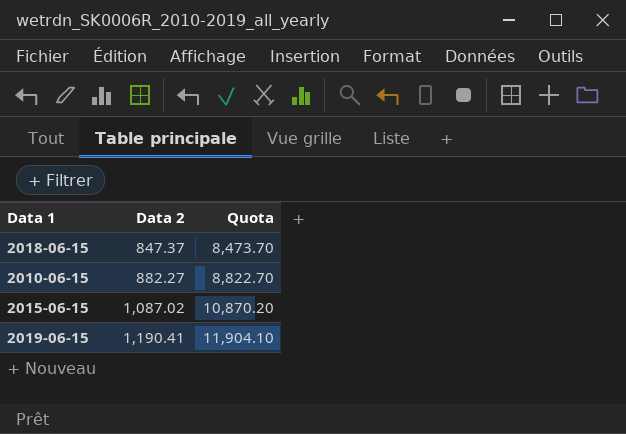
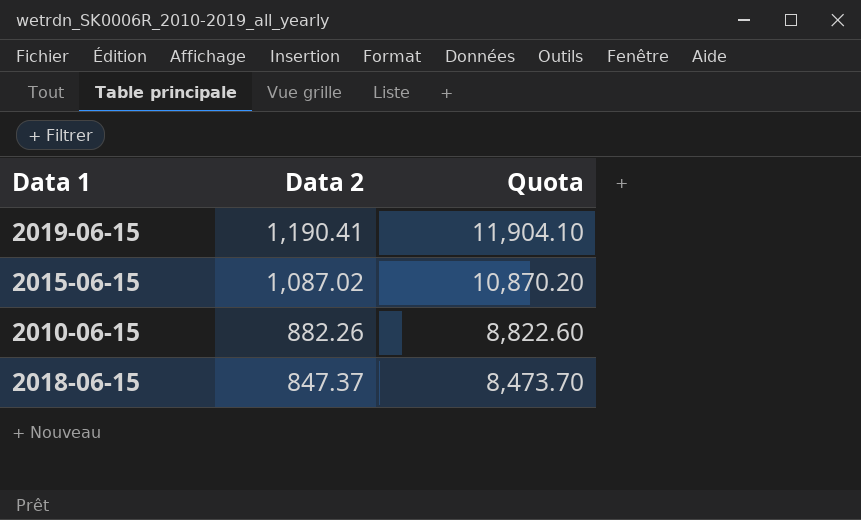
row order: Data 2 ascending -> Data 2 descending
2010-06-15 | Data 2: 882.27 -> 882.26
2010-06-15 | Quota: 8,822.70 -> 8,822.60

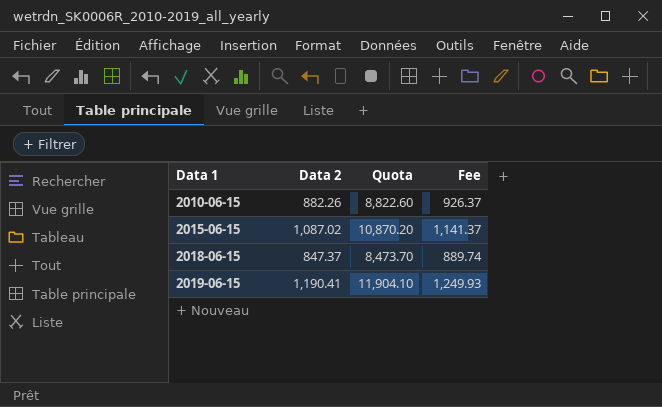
row order: Data 2 descending -> Data 1 ascending
column Fee | formula: none -> [Data 2] * 1.05

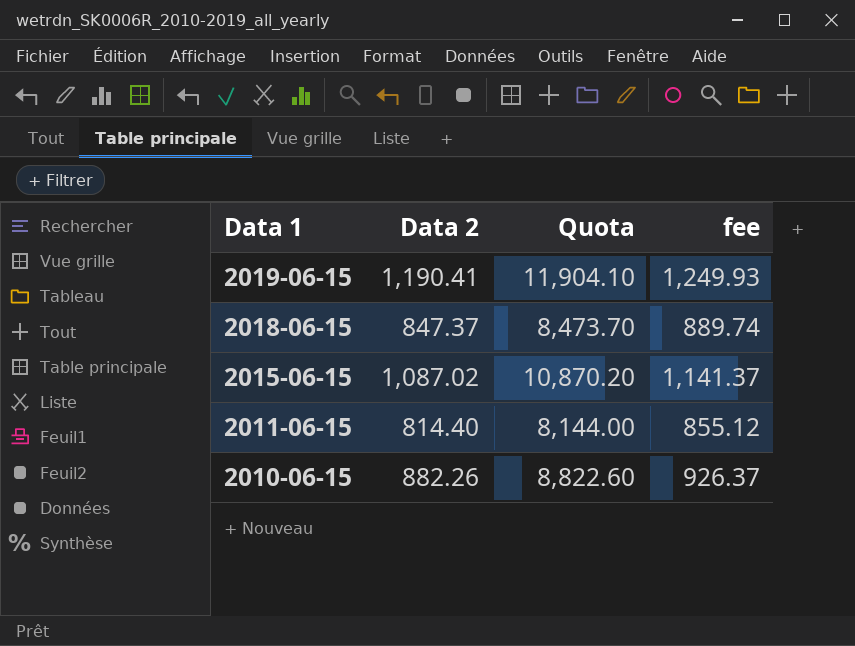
row order: Data 1 ascending -> Data 1 descending
column name: Fee -> fee
row 2011-06-15: none -> 814.40 | 8,144.00 | 855.12

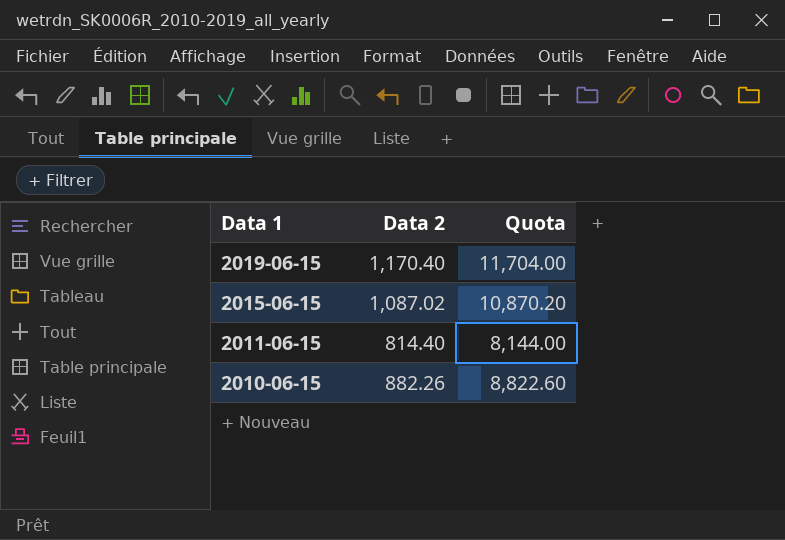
column fee | formula: [Data 2] * 1.05 -> none
row 2018-06-15: 847.37 | 8,473.70 | 889.74 -> none
2019-06-15 | Data 2: 1,190.41 -> 1,170.40
2019-06-15 | Quota: 11,904.10 -> 11,704.00

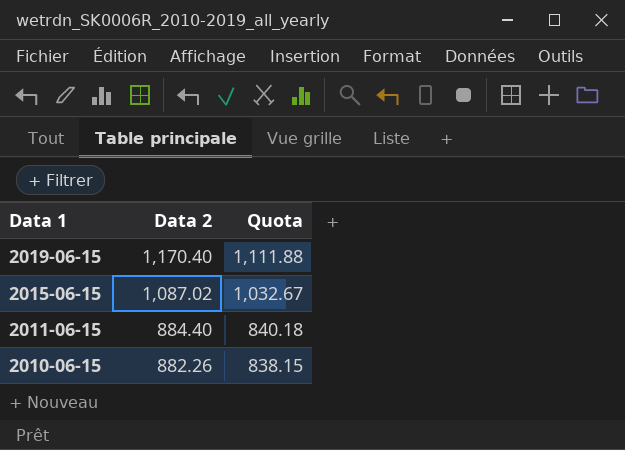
column Quota | formula: [Data 2] * 10 -> [Data 2] * 0.95
2011-06-15 | Data 2: 814.40 -> 884.40

